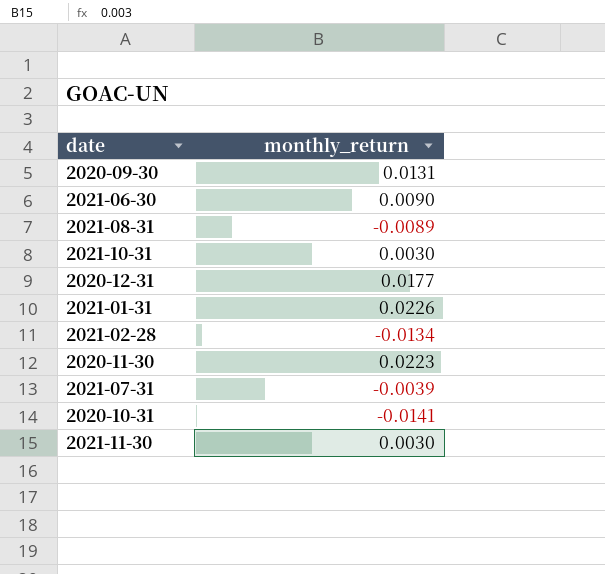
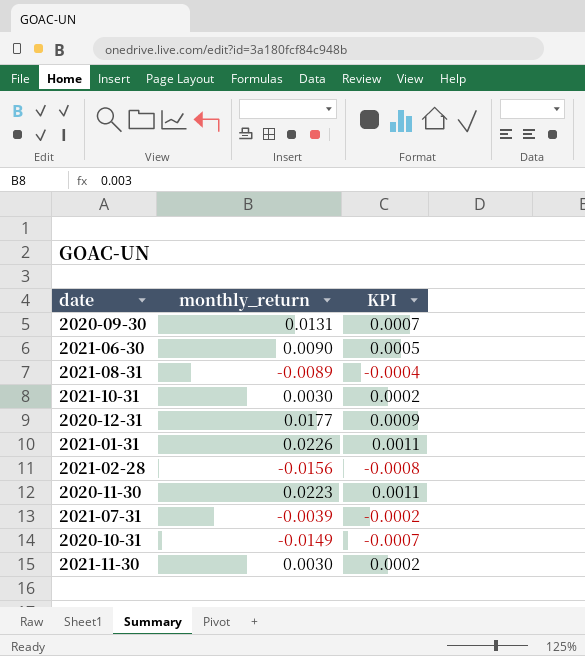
column KPI | formula: none -> [monthly_return] * 0.05
2021-02-28 | monthly_return: -0.0134 -> -0.0156
2020-10-31 | monthly_return: -0.0141 -> -0.0149

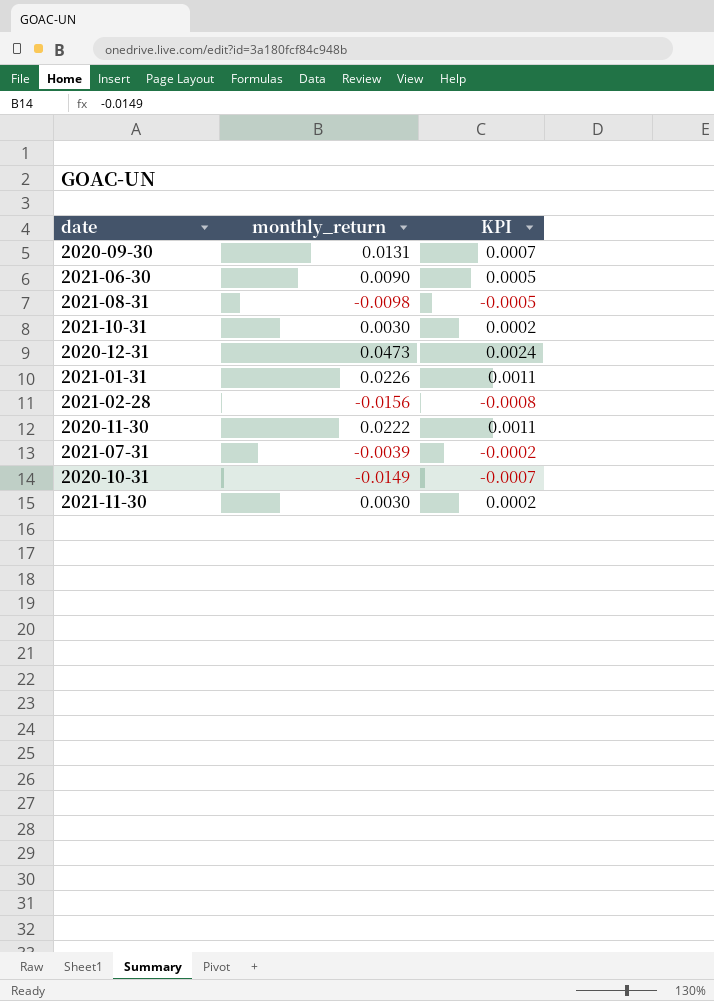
2021-08-31 | monthly_return: -0.0089 -> -0.0098
2021-08-31 | KPI: -0.0004 -> -0.0005
2020-12-31 | monthly_return: 0.0177 -> 0.0473
2020-12-31 | KPI: 0.0009 -> 0.0024
2020-11-30 | monthly_return: 0.0223 -> 0.0222

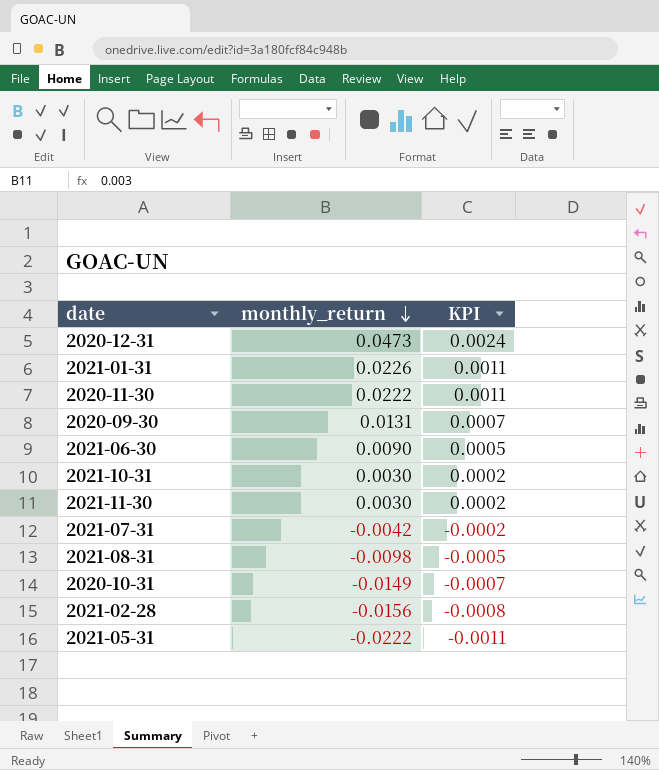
row order: none -> monthly_return descending
2021-07-31 | monthly_return: -0.0039 -> -0.0042
row 2021-05-31: none -> -0.0222 | -0.0011

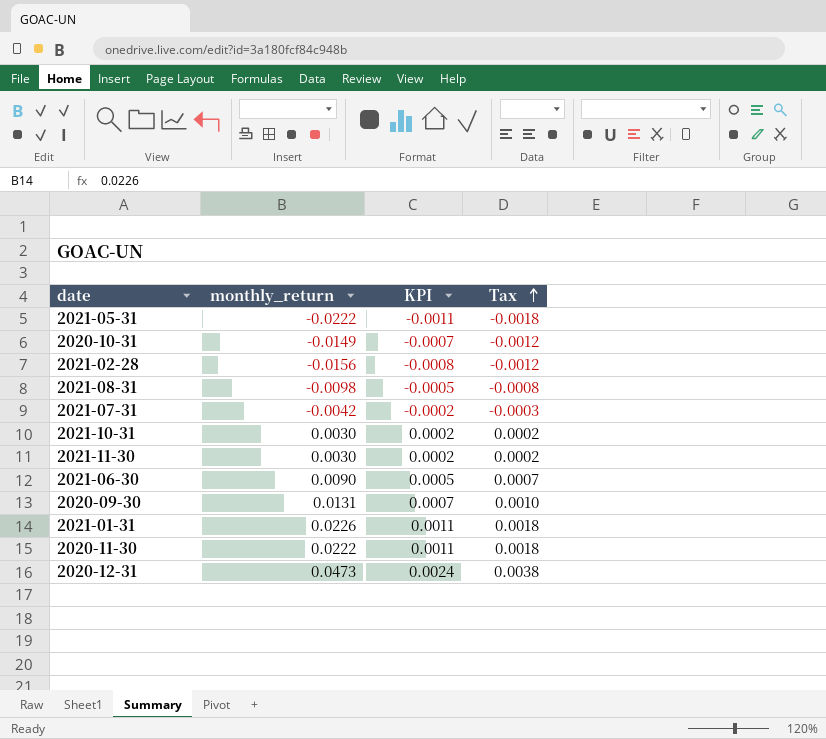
row order: monthly_return descending -> Tax ascending
column Tax | formula: none -> [monthly_return] * 0.08

